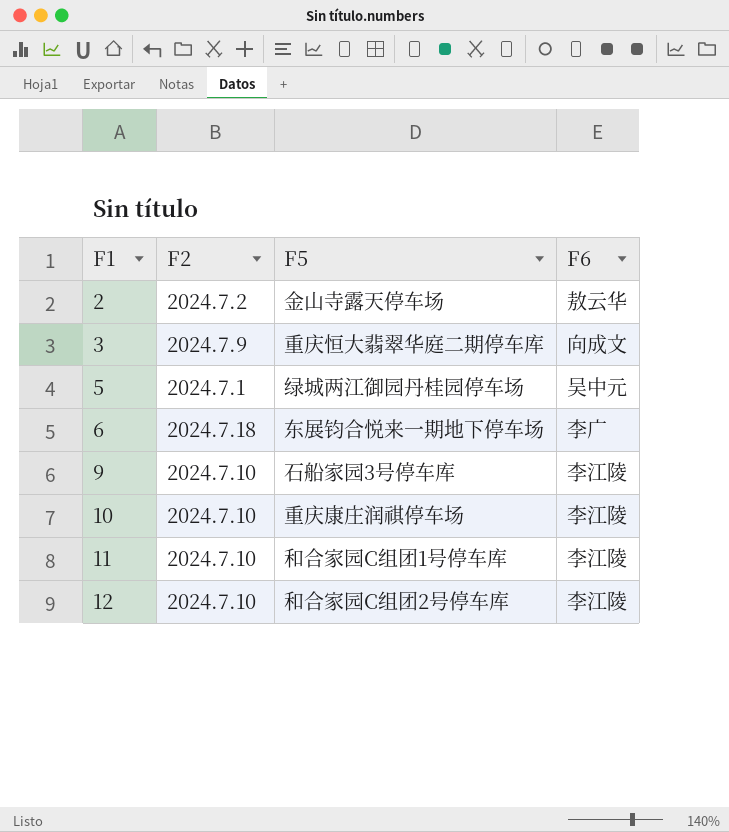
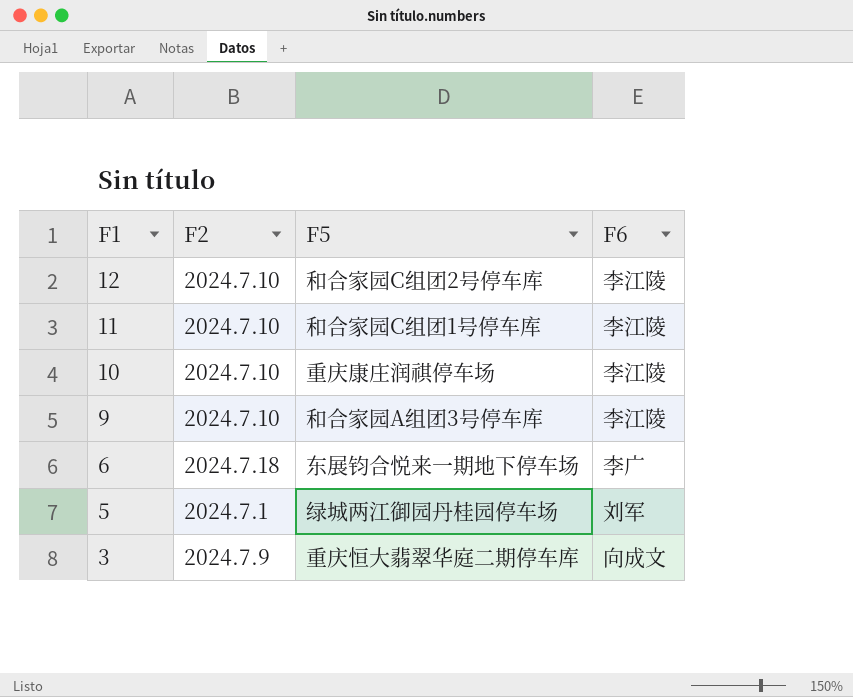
row order: F1 ascending -> F1 descending
row 2: 2024.7.2 | 金山寺露天停车场 | 敖云华 -> none
9 | F5: 石船家园3号停车库 -> 和合家园A组团3号停车库
5 | F6: 吴中元 -> 刘军

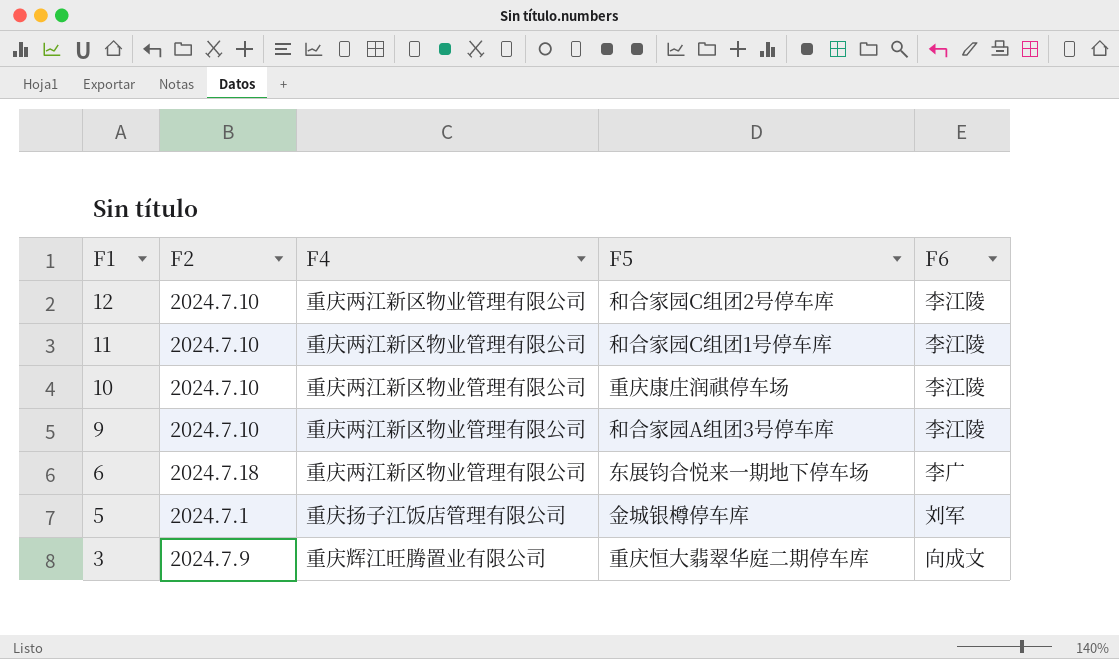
column F4 | position: none -> 3
5 | F5: 绿城两江御园丹桂园停车场 -> 金城银樽停车库

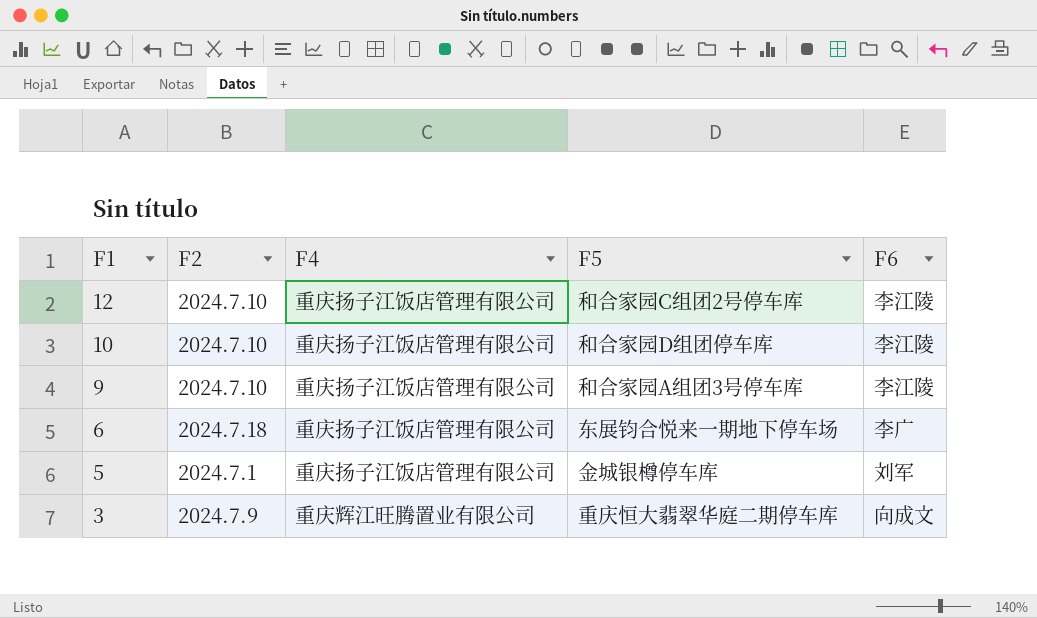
row 11: 2024.7.10 | 重庆两江新区物业管理有限公司 | 和合家园C组团1号停车库 | 李江陵 -> none
12 | F4: 重庆两江新区物业管理有限公司 -> 重庆扬子江饭店管理有限公司
10 | F4: 重庆两江新区物业管理有限公司 -> 重庆扬子江饭店管理有限公司
10 | F5: 重庆康庄润祺停车场 -> 和合家园D组团停车库
9 | F4: 重庆两江新区物业管理有限公司 -> 重庆扬子江饭店管理有限公司
6 | F4: 重庆两江新区物业管理有限公司 -> 重庆扬子江饭店管理有限公司

